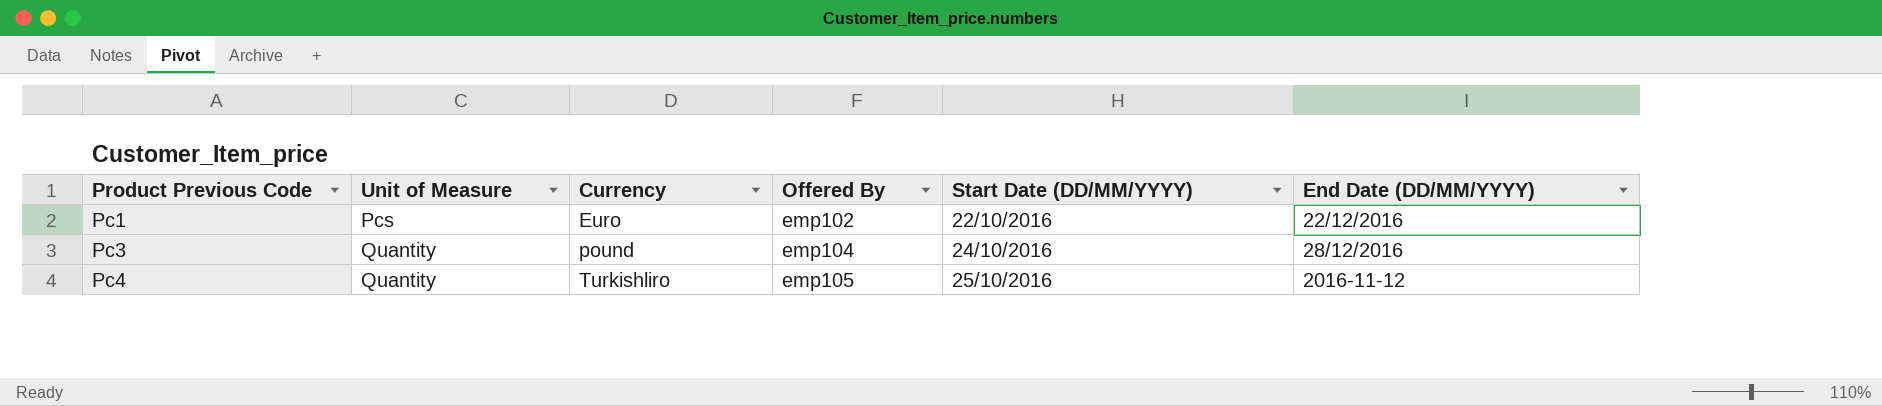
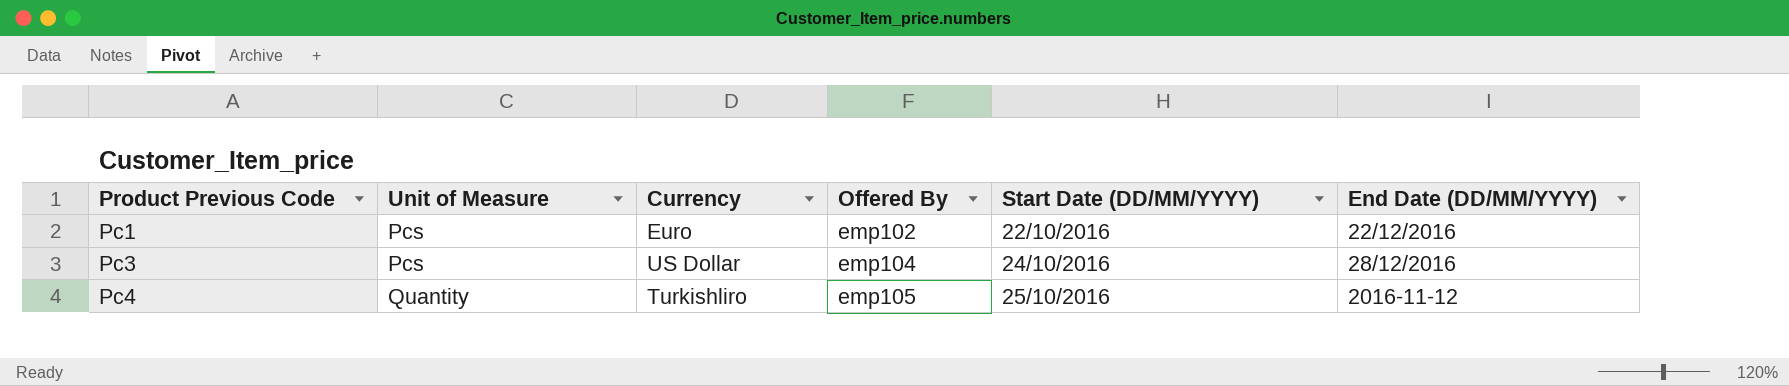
Pc3 | Unit of Measure: Quantity -> Pcs
Pc3 | Currency: pound -> US Dollar

